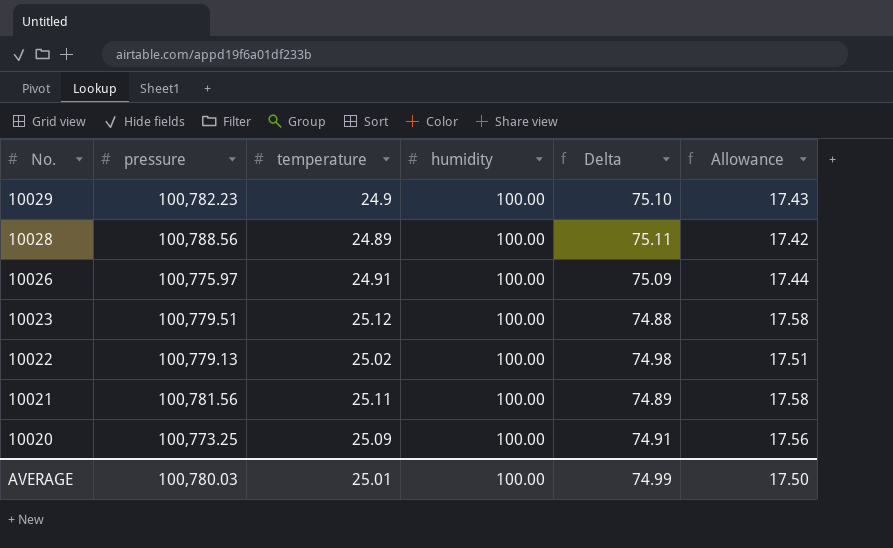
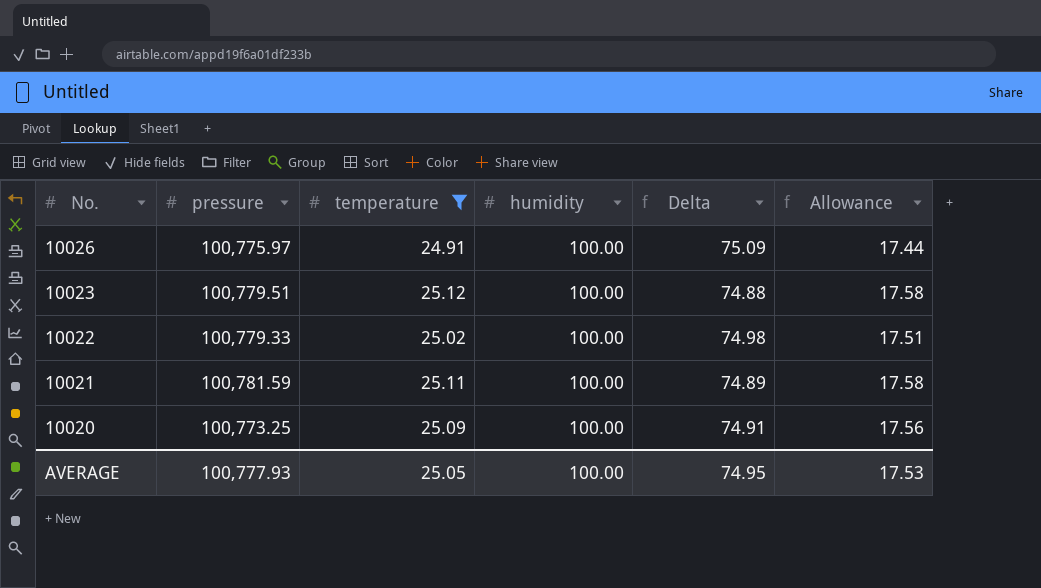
filter: none -> temperature >= 24.91
10022 | pressure: 100,779.13 -> 100,779.33
10021 | pressure: 100,781.56 -> 100,781.59
AVERAGE | pressure: 100,780.03 -> 100,777.93
AVERAGE | temperature: 25.01 -> 25.05
AVERAGE | Delta: 74.99 -> 74.95
AVERAGE | Allowance: 17.50 -> 17.53

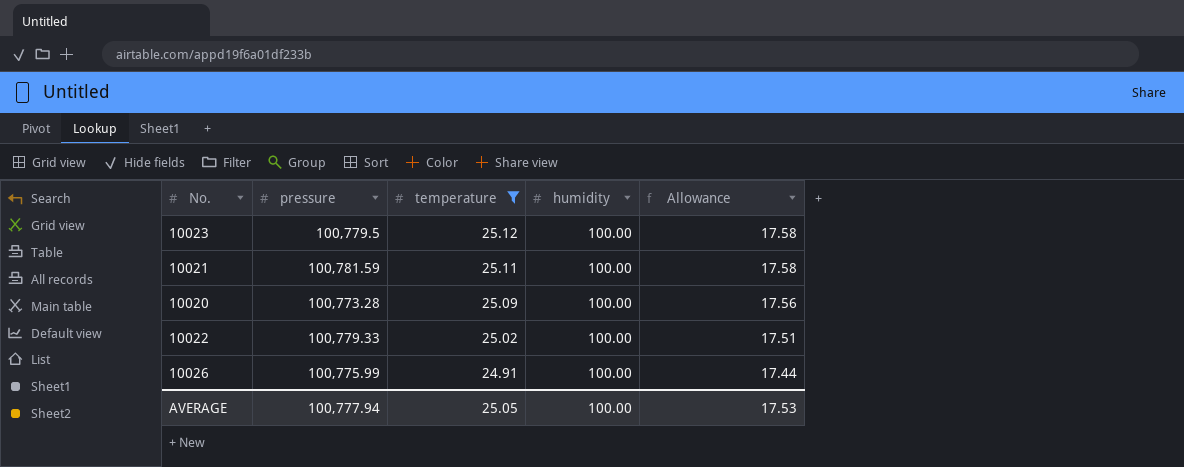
row order: No. descending -> temperature descending
column Delta | formula: [humidity] - [temperature] -> none
10023 | pressure: 100,779.51 -> 100,779.5
10020 | pressure: 100,773.25 -> 100,773.28
10026 | pressure: 100,775.97 -> 100,775.99
AVERAGE | pressure: 100,777.93 -> 100,777.94

